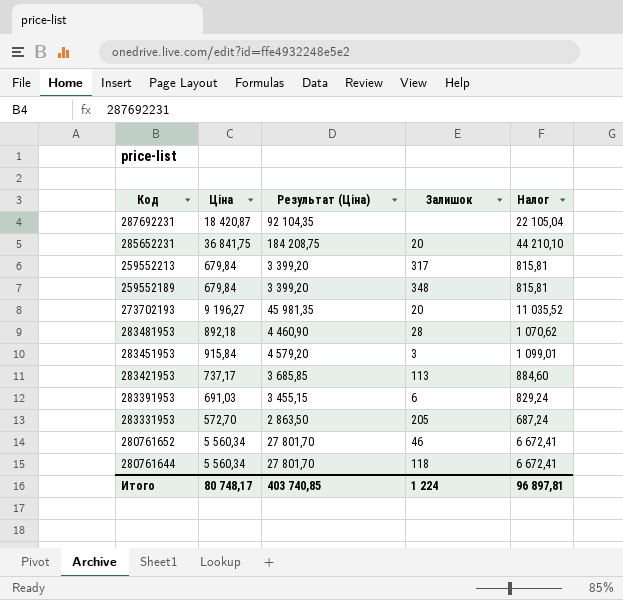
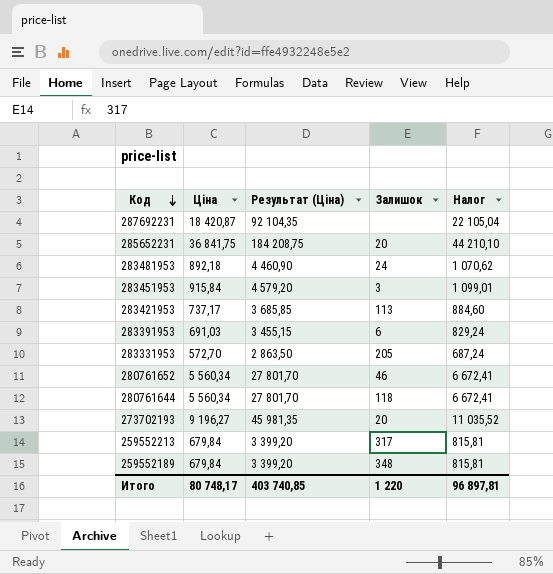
row order: none -> Код descending
283481953 | Залишок: 28 -> 24
Итого | Залишок: 1 224 -> 1 220

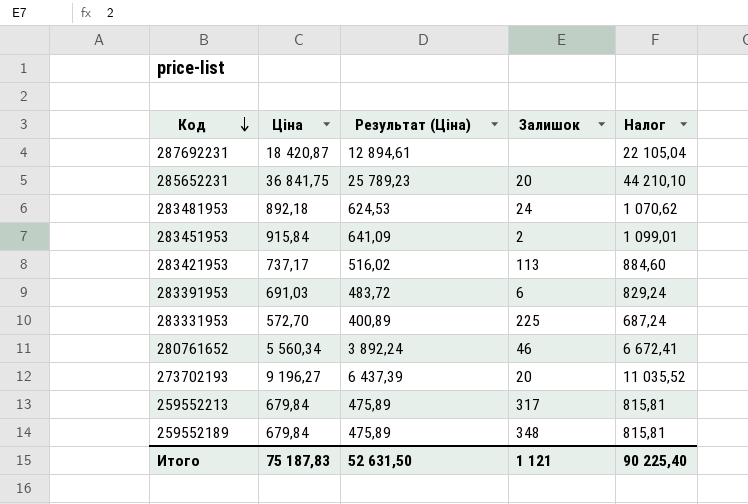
column Результат (Ціна) | formula: [Ціна] * 5 -> [Ціна] * 0,7
row 280761644: 5 560,34 | 27 801,70 | 118 | 6 672,41 -> none
283451953 | Залишок: 3 -> 2
283331953 | Залишок: 205 -> 225
Итого | Ціна: 80 748,17 -> 75 187,83
Итого | Результат (Ціна): 403 740,85 -> 52 631,50
Итого | Залишок: 1 220 -> 1 121
Итого | Налог: 96 897,81 -> 90 225,40

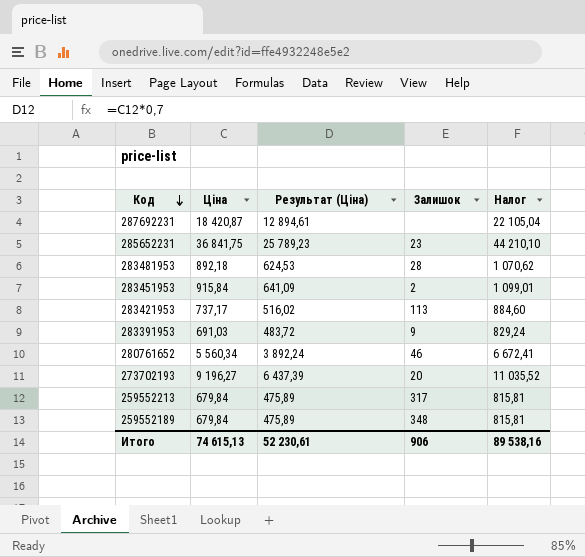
row 283331953: 572,70 | 400,89 | 225 | 687,24 -> none
285652231 | Залишок: 20 -> 23
283481953 | Залишок: 24 -> 28
283391953 | Залишок: 6 -> 9
Итого | Ціна: 75 187,83 -> 74 615,13
Итого | Результат (Ціна): 52 631,50 -> 52 230,61
Итого | Залишок: 1 121 -> 906
Итого | Налог: 90 225,40 -> 89 538,16

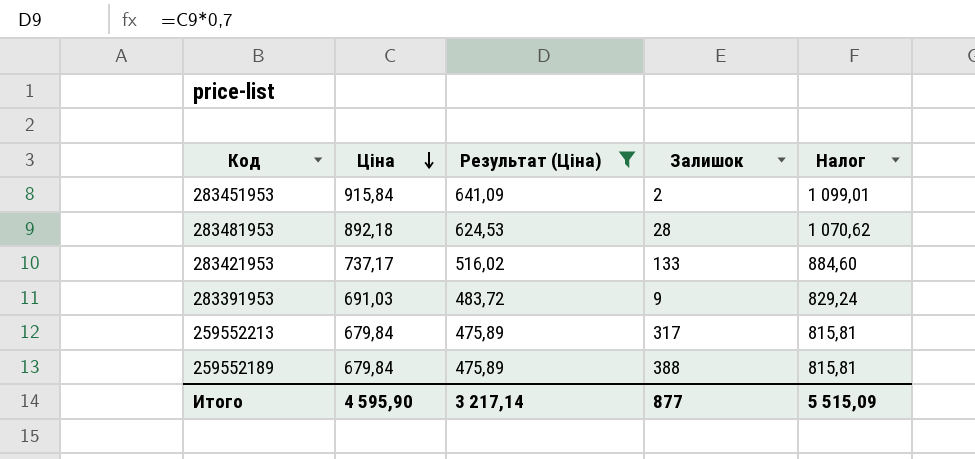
filter: none -> Результат (Ціна) <= 641,09
row order: Код descending -> Ціна descending
283421953 | Залишок: 113 -> 133
259552189 | Залишок: 348 -> 388
Итого | Ціна: 74 615,13 -> 4 595,90
Итого | Результат (Ціна): 52 230,61 -> 3 217,14
Итого | Залишок: 906 -> 877
Итого | Налог: 89 538,16 -> 5 515,09

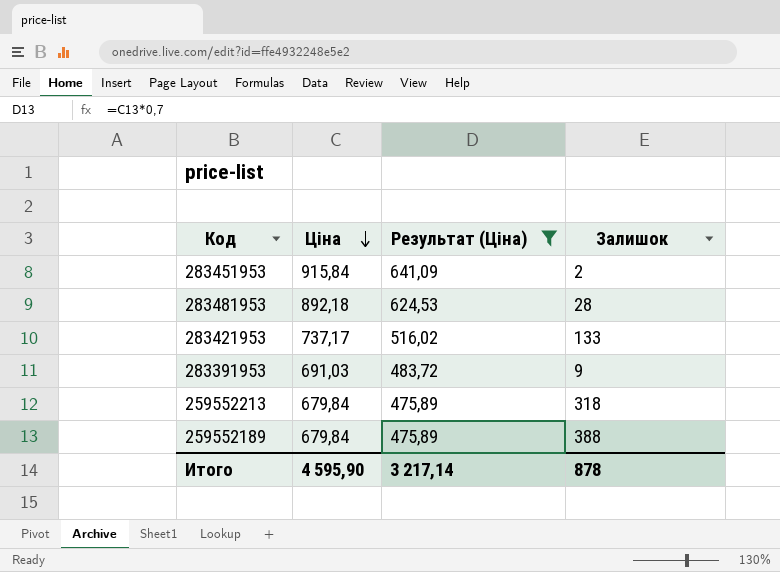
column Налог | formula: [Ціна] * 1,2 -> none
259552213 | Залишок: 317 -> 318
Итого | Залишок: 877 -> 878

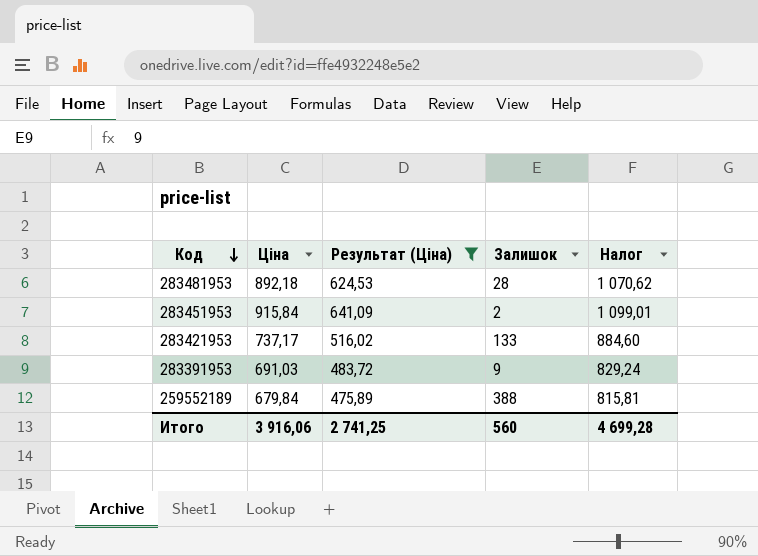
row order: Ціна descending -> Код descending
column Налог | formula: none -> [Ціна] * 1,2
row 259552213: 679,84 | 475,89 | 318 -> none
Итого | Ціна: 4 595,90 -> 3 916,06
Итого | Результат (Ціна): 3 217,14 -> 2 741,25
Итого | Залишок: 878 -> 560

